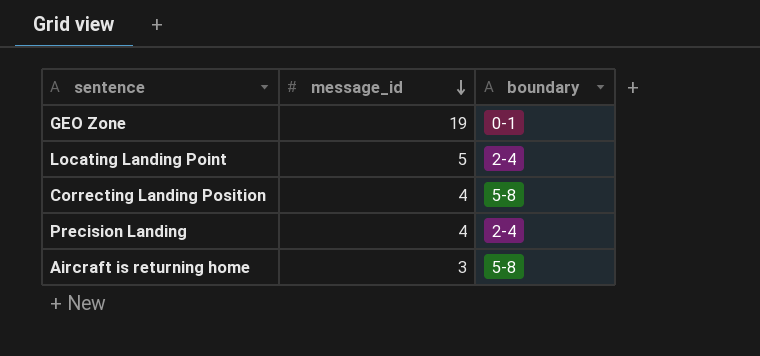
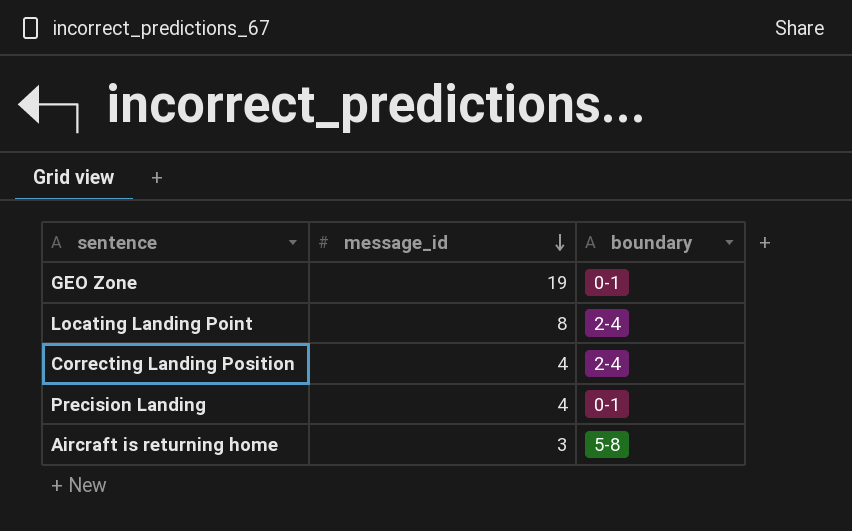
Locating Landing Point | message_id: 5 -> 8
Correcting Landing Position | boundary: 5-8 -> 2-4
Precision Landing | boundary: 2-4 -> 0-1

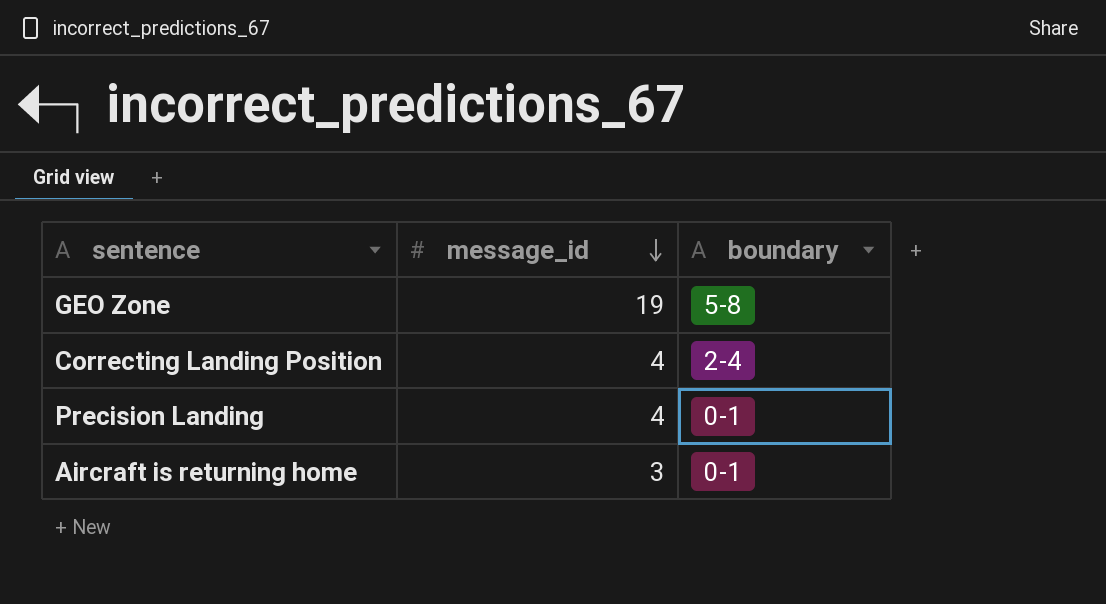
row Locating Landing Point: 8 | 2-4 -> none
GEO Zone | boundary: 0-1 -> 5-8
Aircraft is returning home | boundary: 5-8 -> 0-1

